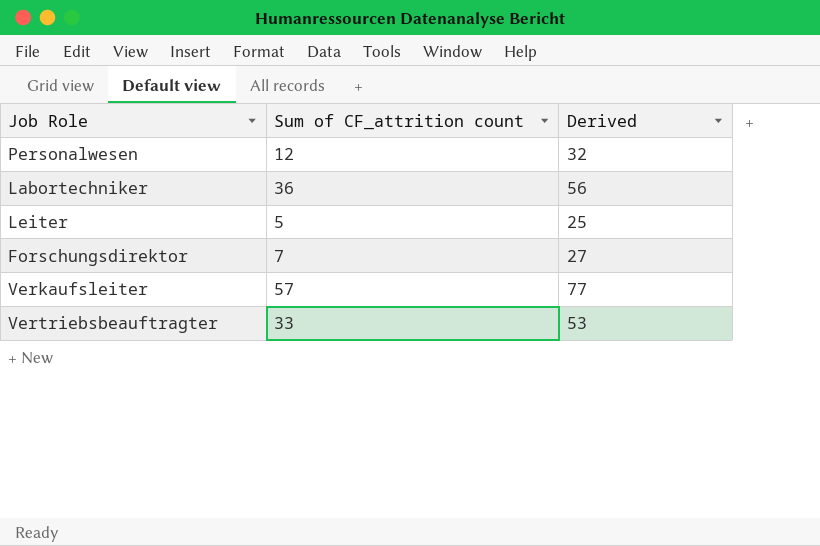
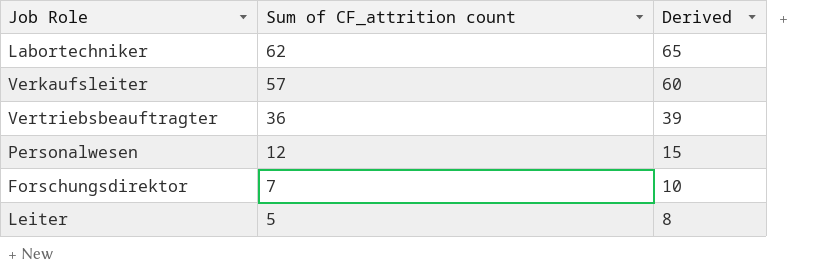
row order: none -> Sum of CF_attrition count descending
column Derived | formula: [Sum of CF_attrition count] + 20 -> [Sum of CF_attrition count] + 3
Labortechniker | Sum of CF_attrition count: 36 -> 62
Vertriebsbeauftragter | Sum of CF_attrition count: 33 -> 36

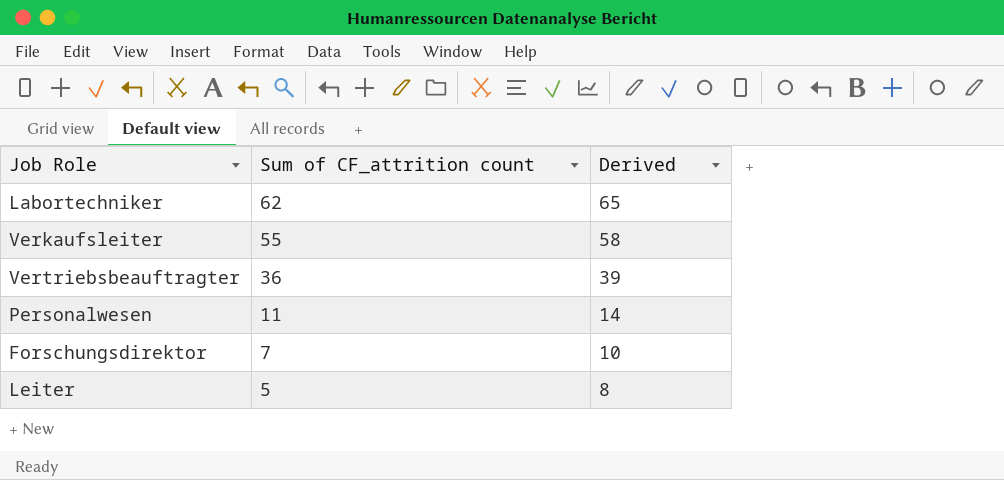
Verkaufsleiter | Sum of CF_attrition count: 57 -> 55
Verkaufsleiter | Derived: 60 -> 58
Personalwesen | Sum of CF_attrition count: 12 -> 11
Personalwesen | Derived: 15 -> 14

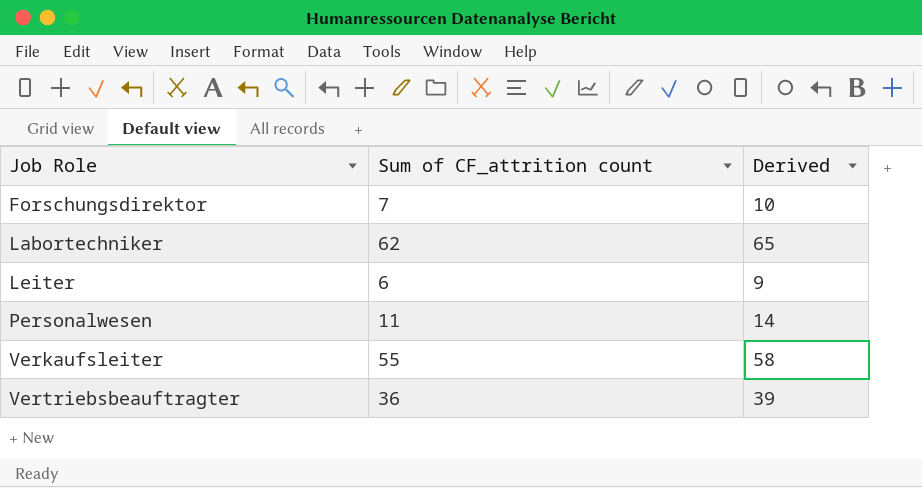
row order: Sum of CF_attrition count descending -> Job Role ascending
Leiter | Sum of CF_attrition count: 5 -> 6
Leiter | Derived: 8 -> 9

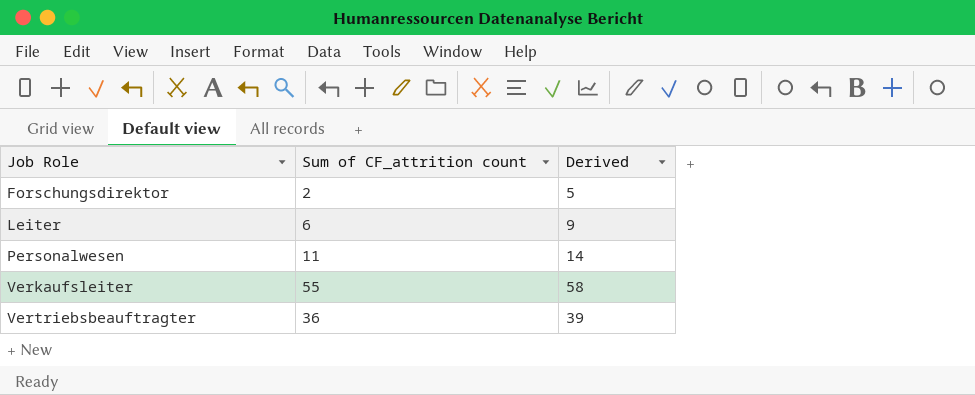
row Labortechniker: 62 | 65 -> none
Forschungsdirektor | Sum of CF_attrition count: 7 -> 2
Forschungsdirektor | Derived: 10 -> 5

